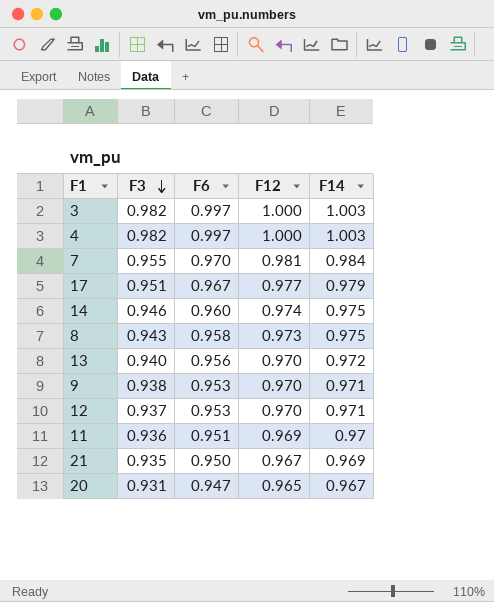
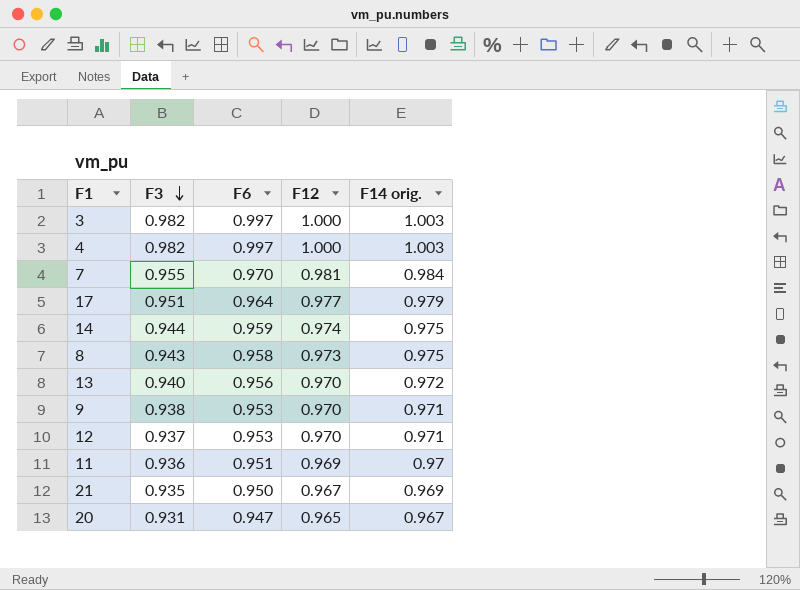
column name: F14 -> F14 orig.
17 | F6: 0.967 -> 0.964
14 | F3: 0.946 -> 0.944
14 | F6: 0.960 -> 0.959

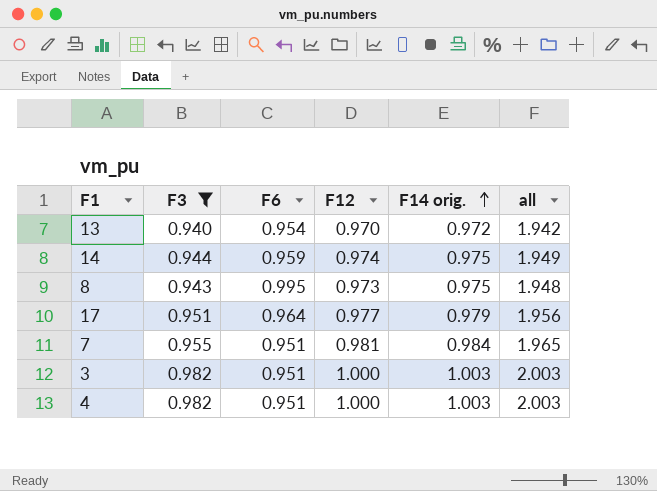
filter: none -> F3 >= 0.940
row order: F3 descending -> F14 orig. ascending
column all | formula: none -> [F12] + [F14 orig.]
13 | F6: 0.956 -> 0.954
8 | F6: 0.958 -> 0.995
7 | F6: 0.970 -> 0.951
3 | F6: 0.997 -> 0.951
4 | F6: 0.997 -> 0.951

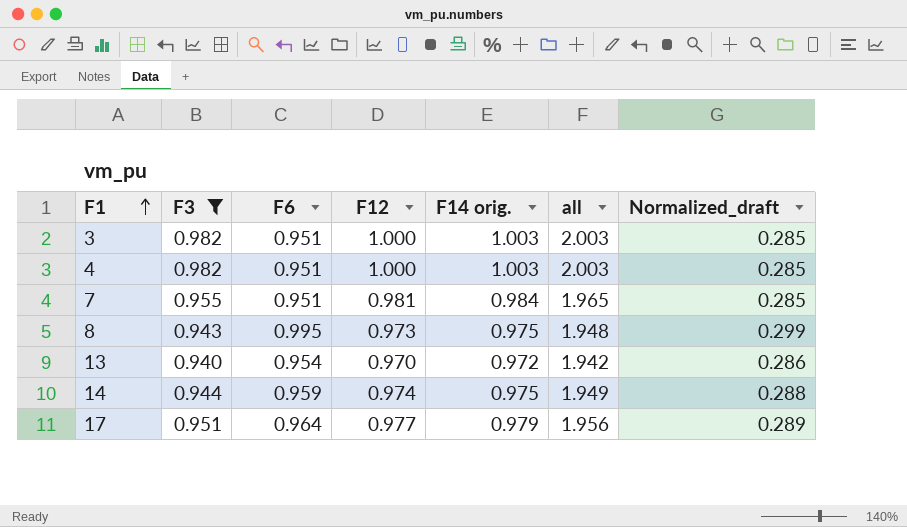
row order: F14 orig. ascending -> F1 ascending
column Normalized_draft | formula: none -> [F6] * 0.3

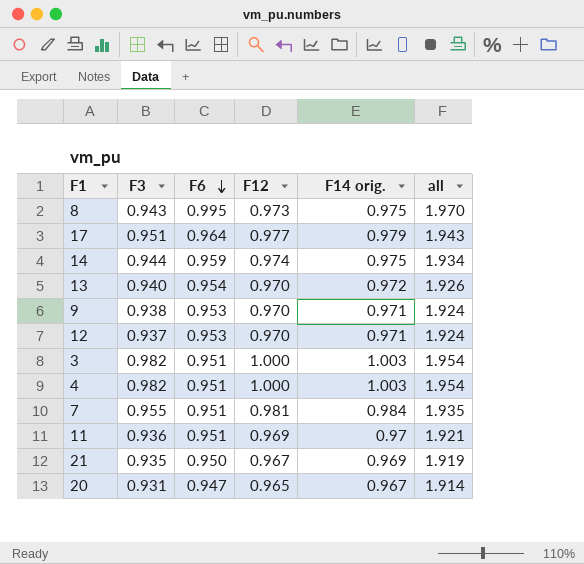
filter: F3 >= 0.940 -> none
row order: F1 ascending -> F6 descending
column Normalized_draft | formula: [F6] * 0.3 -> none
column all | formula: [F12] + [F14 orig.] -> [F6] + [F14 orig.]

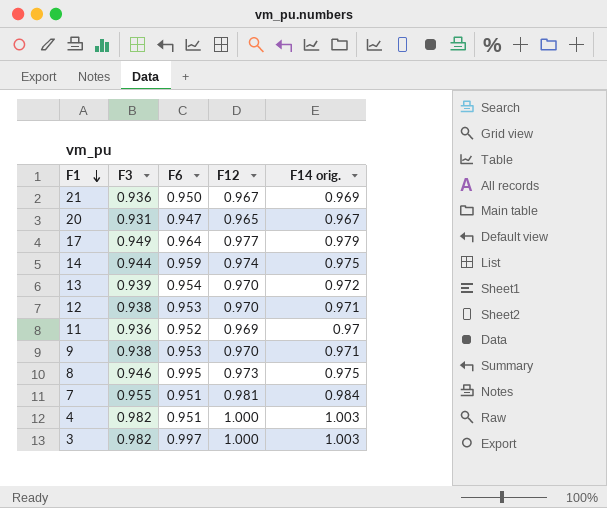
row order: F6 descending -> F1 descending
column all | formula: [F6] + [F14 orig.] -> none
21 | F3: 0.935 -> 0.936
17 | F3: 0.951 -> 0.949
13 | F3: 0.940 -> 0.939
12 | F3: 0.937 -> 0.938
11 | F6: 0.951 -> 0.952
8 | F3: 0.943 -> 0.946
3 | F6: 0.951 -> 0.997

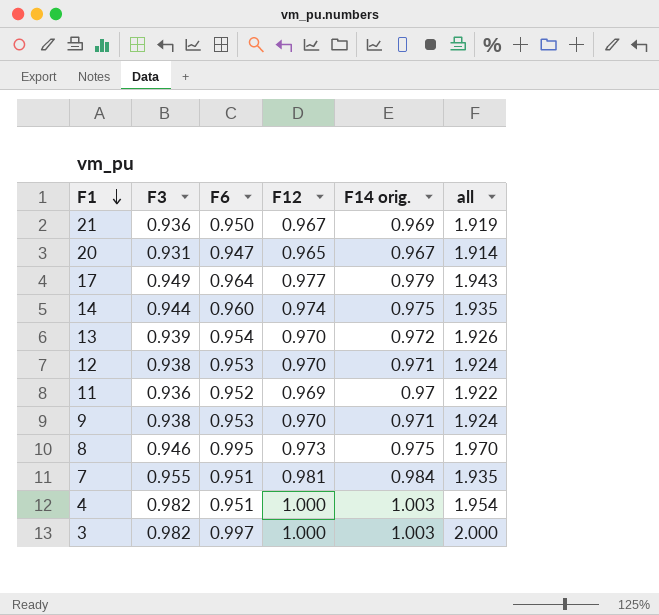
column all | formula: none -> [F6] + [F14 orig.]
14 | F6: 0.959 -> 0.960

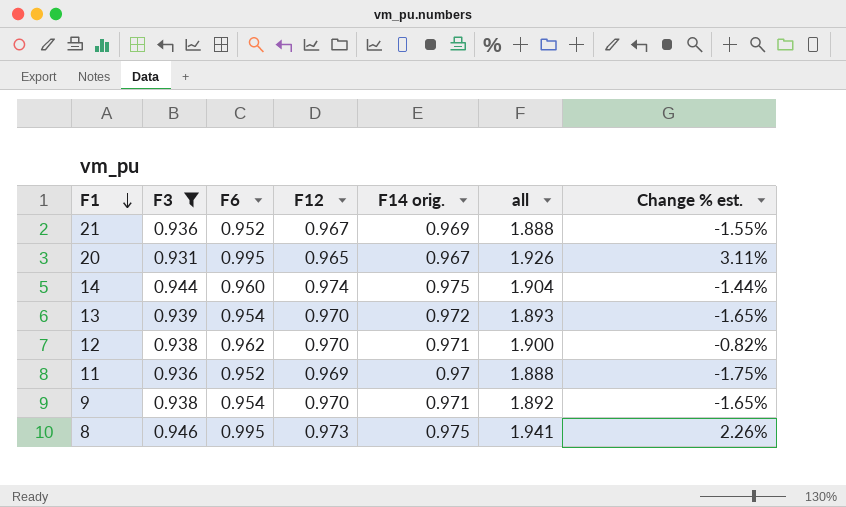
filter: none -> F3 <= 0.946
column all | formula: [F6] + [F14 orig.] -> [F3] + [F6]
column Change % est. | formula: none -> ([F6] - [F12]) / [F12]
21 | F6: 0.950 -> 0.952
20 | F6: 0.947 -> 0.995
12 | F6: 0.953 -> 0.962
9 | F6: 0.953 -> 0.954

